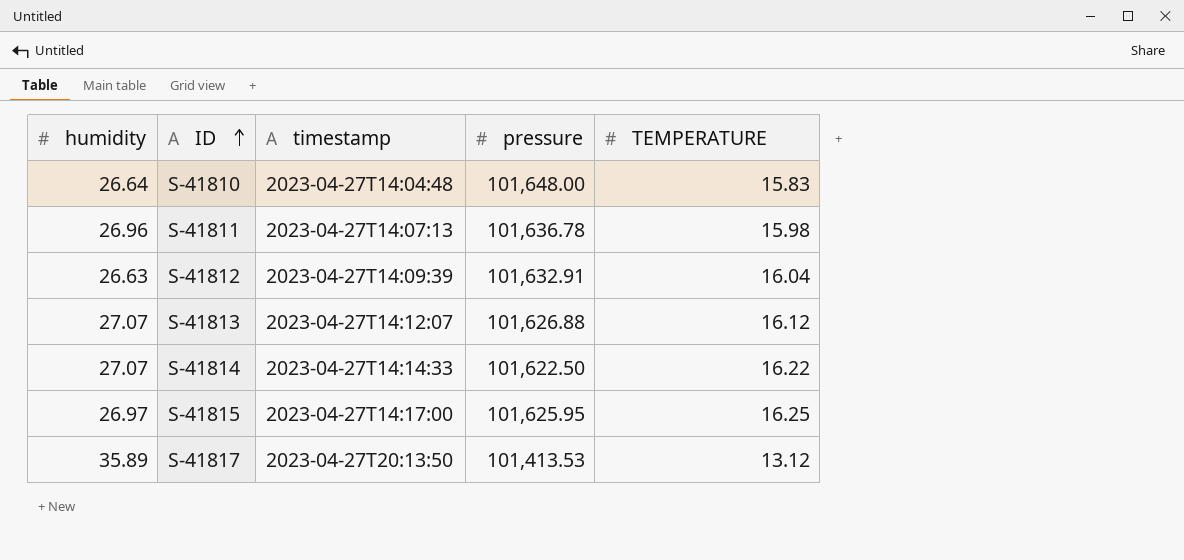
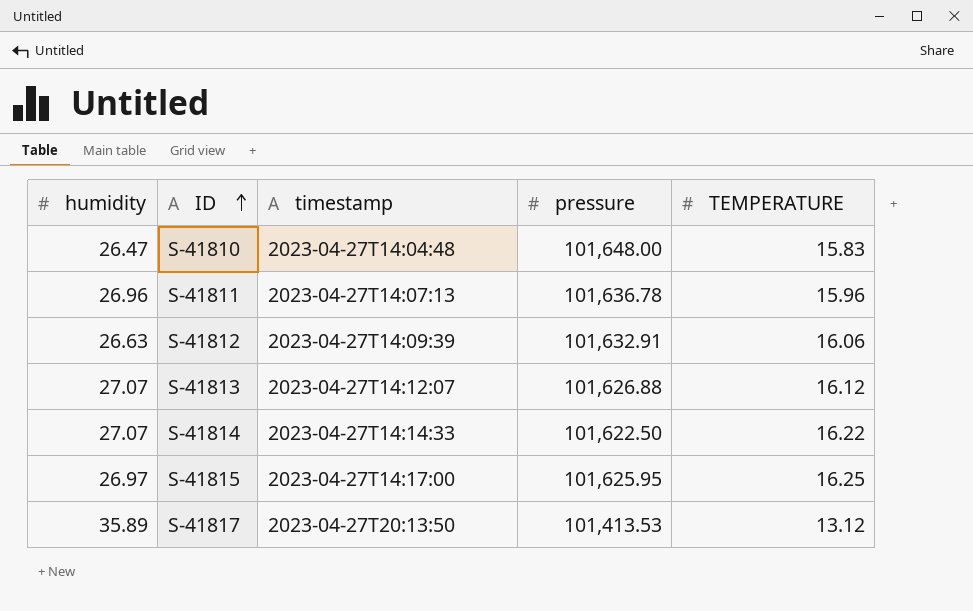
S-41810 | humidity: 26.64 -> 26.47
S-41811 | TEMPERATURE: 15.98 -> 15.96
S-41812 | TEMPERATURE: 16.04 -> 16.06

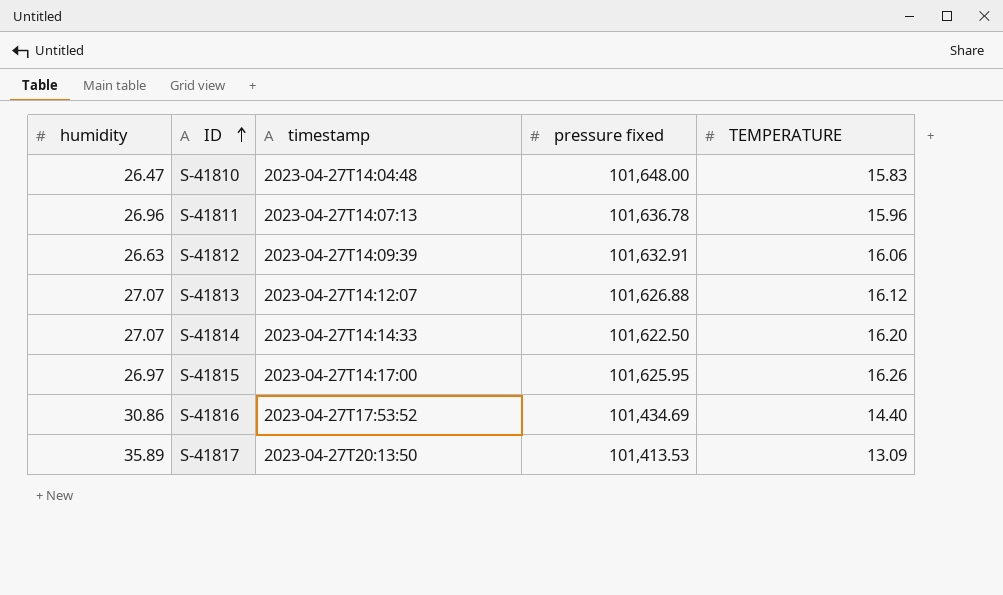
column name: pressure -> pressure fixed
S-41814 | TEMPERATURE: 16.22 -> 16.20
S-41815 | TEMPERATURE: 16.25 -> 16.26
row S-41816: none -> 30.86 | 2023-04-27T17:53:52 | 101,434.69 | 14.40
S-41817 | TEMPERATURE: 13.12 -> 13.09

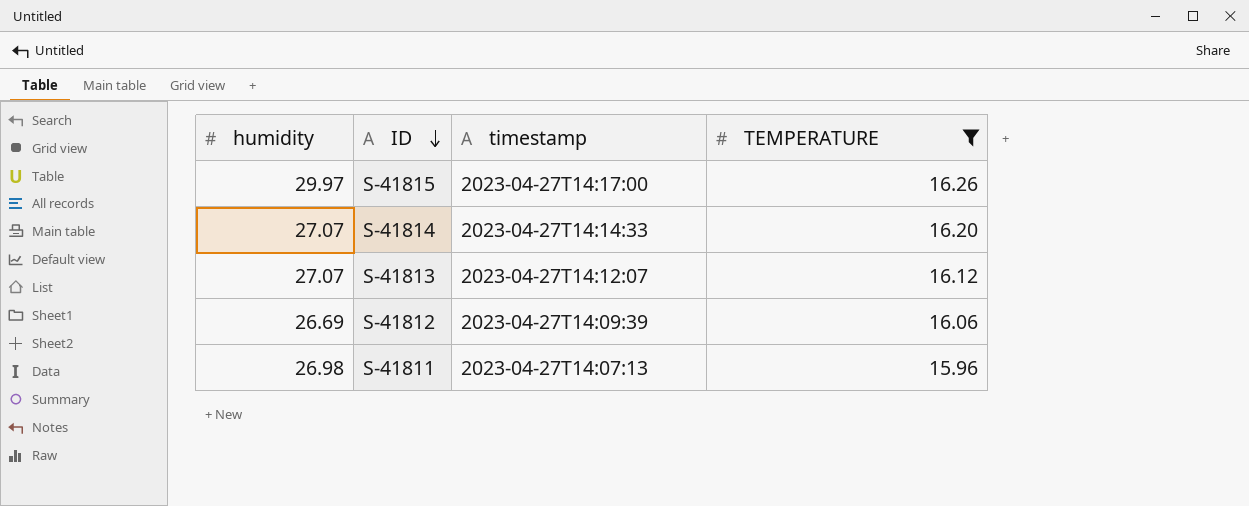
filter: none -> TEMPERATURE >= 15.96
row order: ID ascending -> ID descending
column pressure fixed | position: 4 -> none
S-41815 | humidity: 26.97 -> 29.97
S-41812 | humidity: 26.63 -> 26.69
S-41811 | humidity: 26.96 -> 26.98

